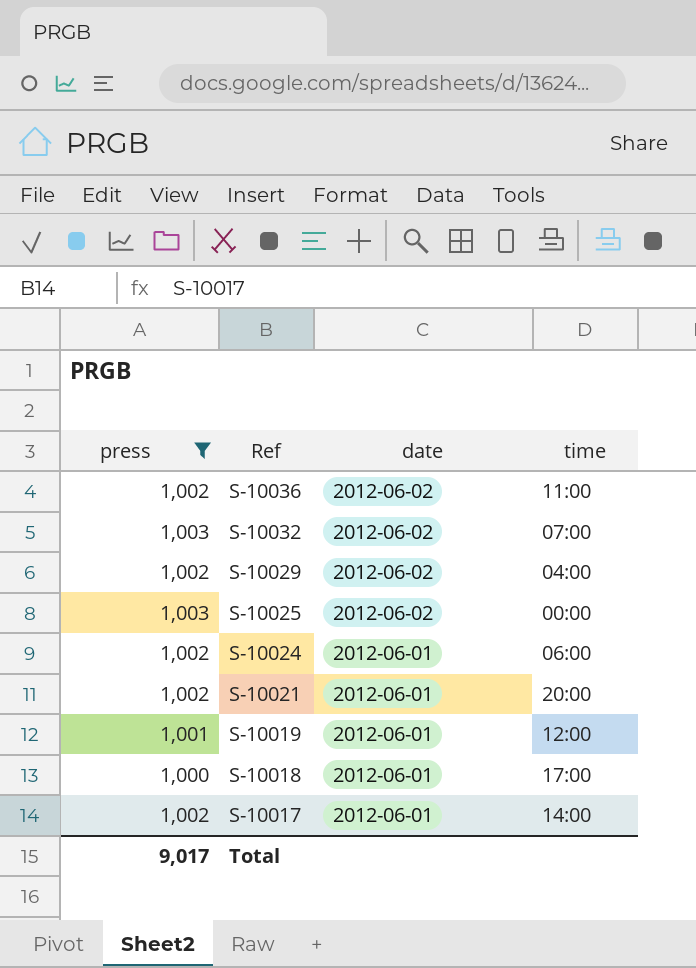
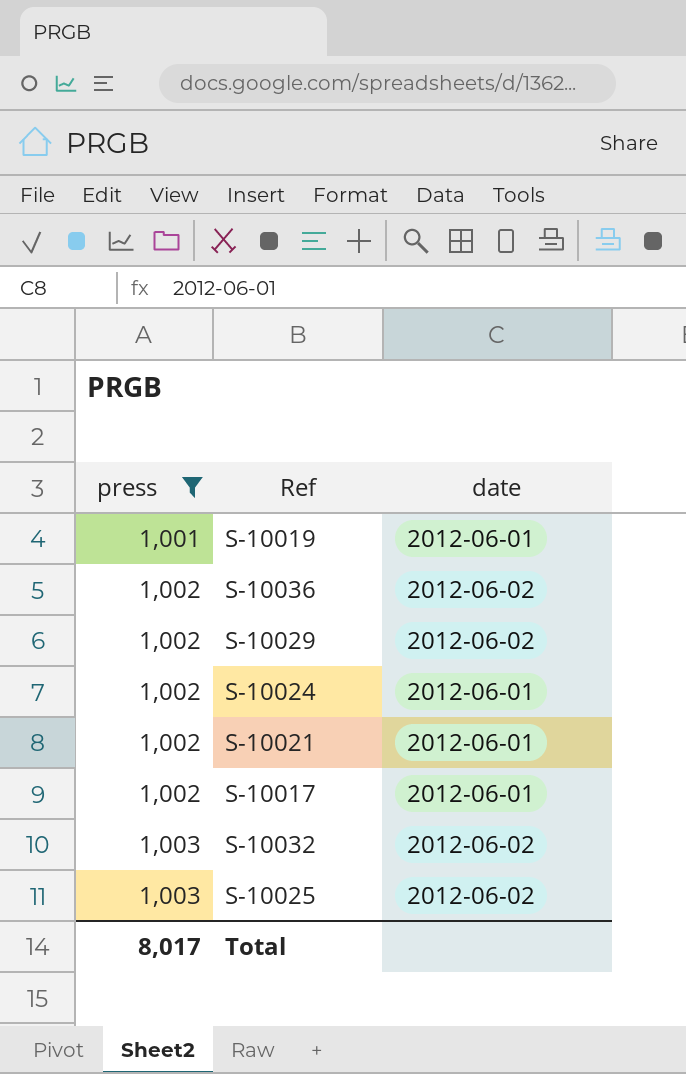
row order: Ref descending -> press ascending
column time | position: 4 -> none
row S-10018: 1,000 | 2012-06-01 | 17:00 -> none
Total | press: 9,017 -> 8,017

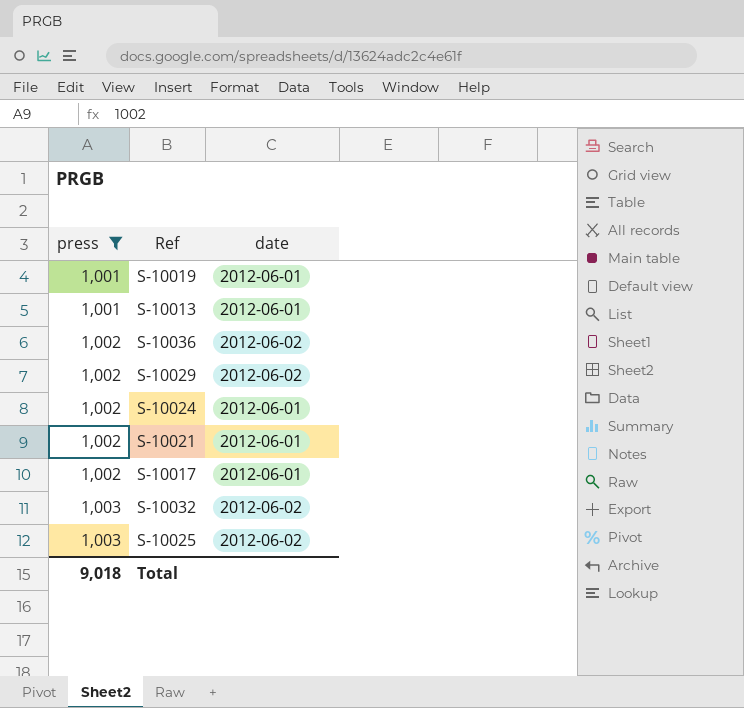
row S-10013: none -> 1,001 | 2012-06-01
Total | press: 8,017 -> 9,018

